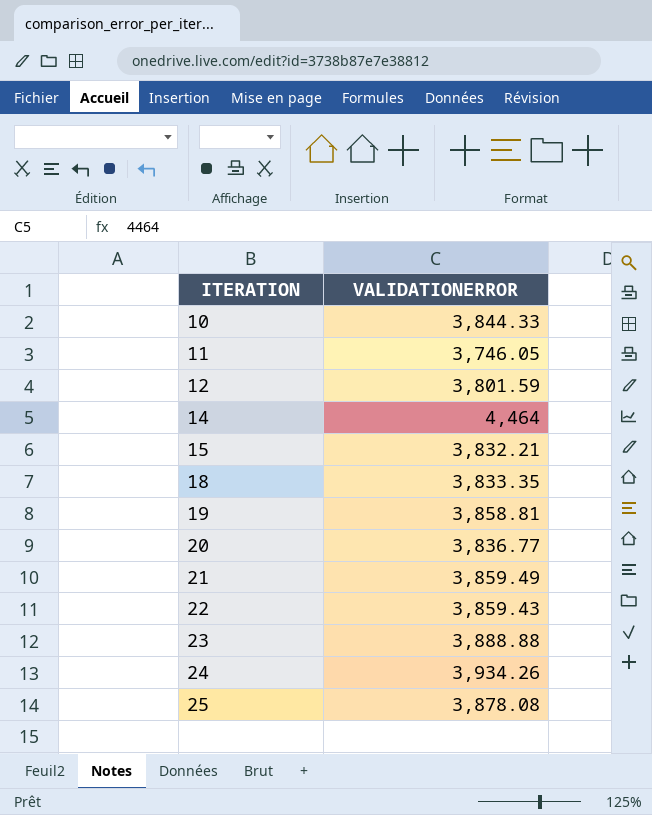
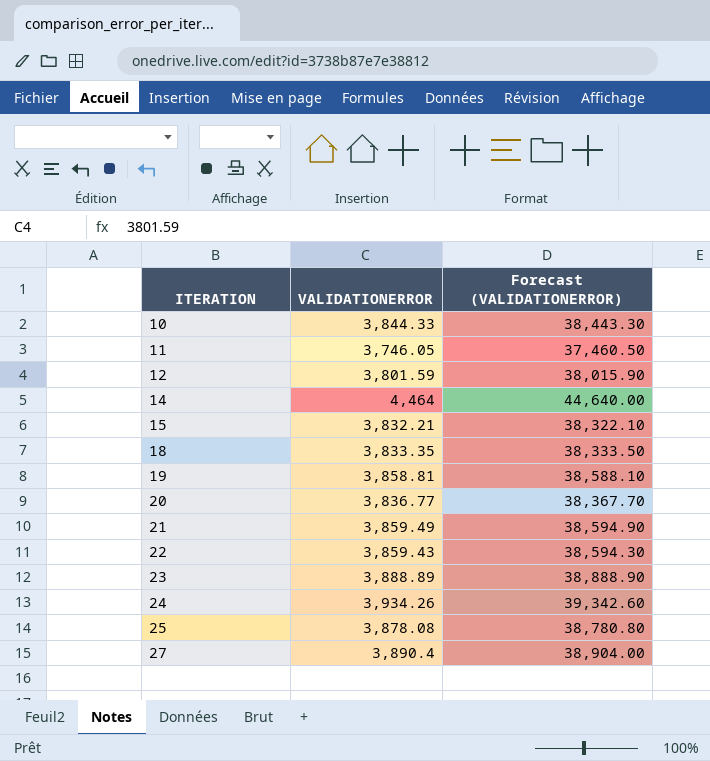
column Forecast (VALIDATIONERROR) | formula: none -> [VALIDATIONERROR] * 10
23 | VALIDATIONERROR: 3,888.88 -> 3,888.89
row 27: none -> 3,890.4 | 38,904.00

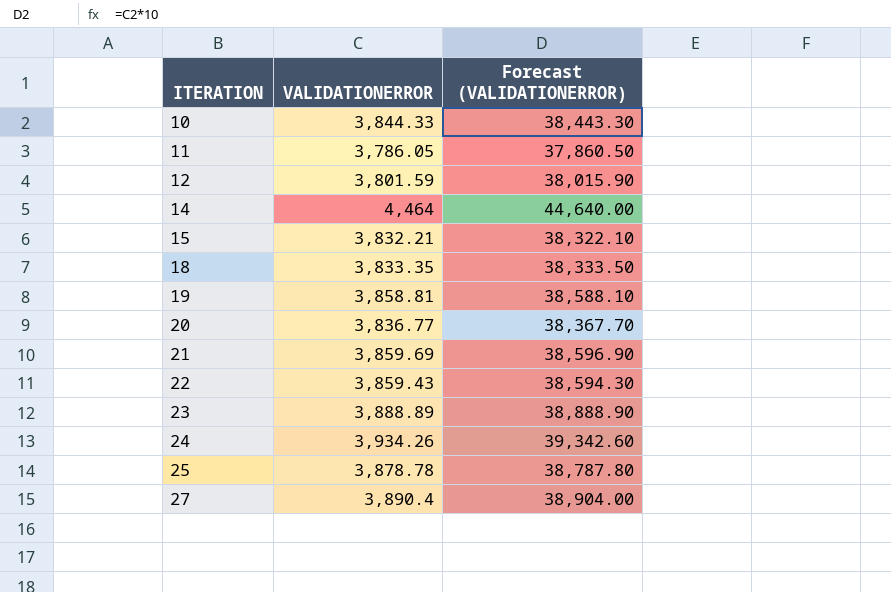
11 | VALIDATIONERROR: 3,746.05 -> 3,786.05
11 | Forecast (VALIDATIONERROR): 37,460.50 -> 37,860.50
21 | VALIDATIONERROR: 3,859.49 -> 3,859.69
21 | Forecast (VALIDATIONERROR): 38,594.90 -> 38,596.90
25 | VALIDATIONERROR: 3,878.08 -> 3,878.78
25 | Forecast (VALIDATIONERROR): 38,780.80 -> 38,787.80

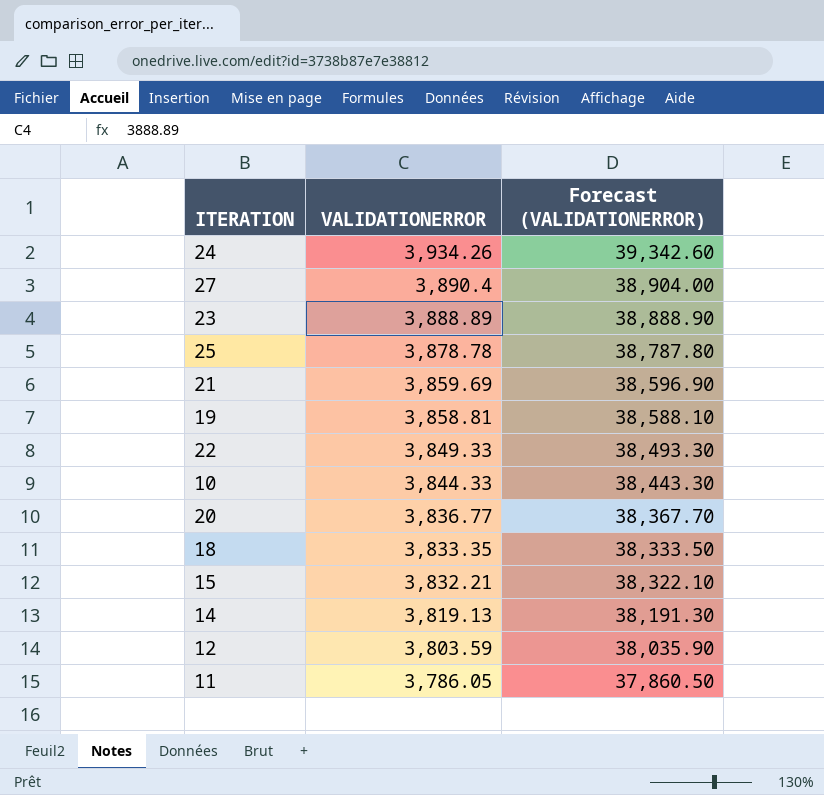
row order: ITERATION ascending -> VALIDATIONERROR descending
22 | VALIDATIONERROR: 3,859.43 -> 3,849.33
22 | Forecast (VALIDATIONERROR): 38,594.30 -> 38,493.30
14 | VALIDATIONERROR: 4,464 -> 3,819.13
14 | Forecast (VALIDATIONERROR): 44,640.00 -> 38,191.30
12 | VALIDATIONERROR: 3,801.59 -> 3,803.59
12 | Forecast (VALIDATIONERROR): 38,015.90 -> 38,035.90

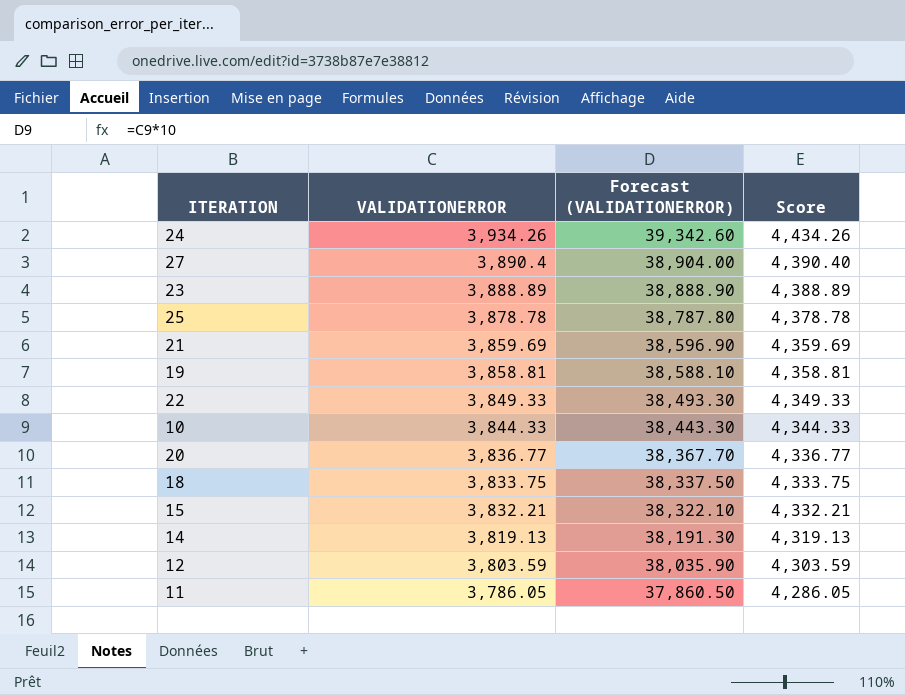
column Score | formula: none -> [VALIDATIONERROR] + 500
18 | VALIDATIONERROR: 3,833.35 -> 3,833.75
18 | Forecast (VALIDATIONERROR): 38,333.50 -> 38,337.50

